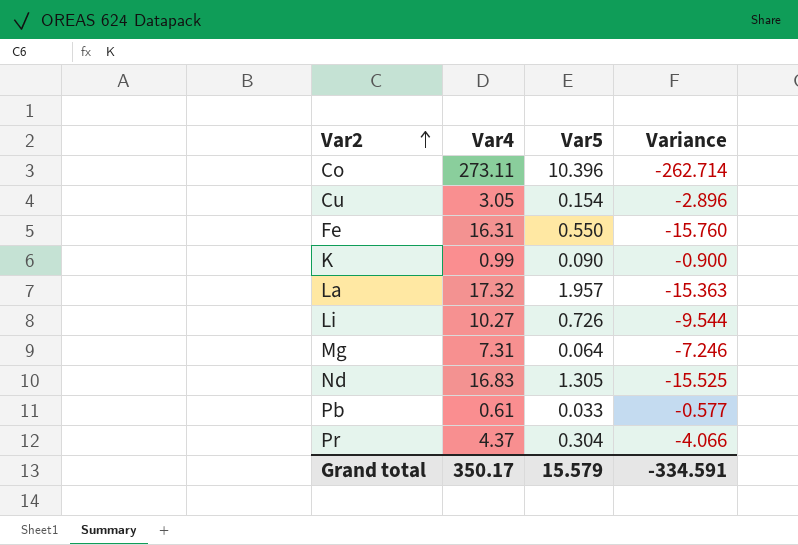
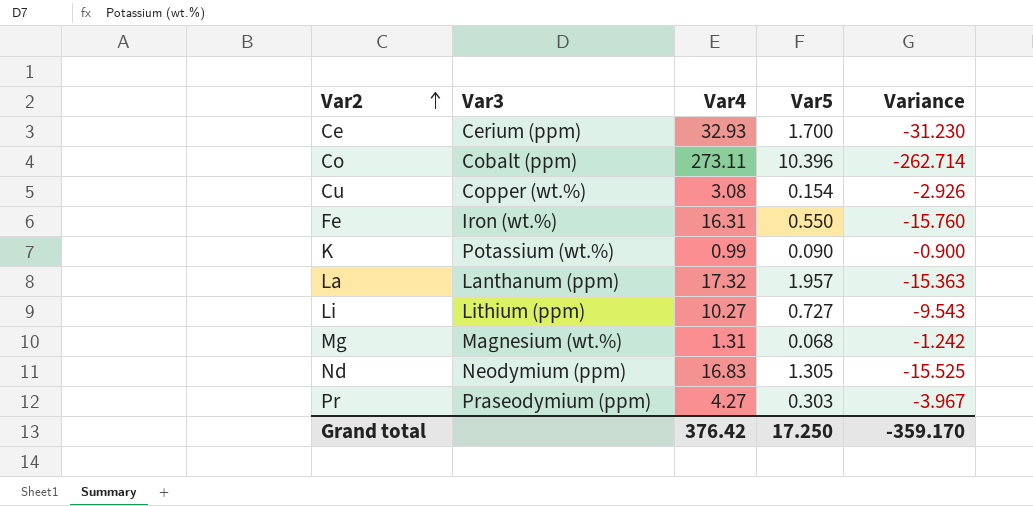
column Var3 | position: none -> 2
row Pb: 0.61 | 0.033 | -0.577 -> none
row Ce: none -> Cerium (ppm) | 32.93 | 1.700 | -31.230
Cu | Var4: 3.05 -> 3.08
Cu | Variance: -2.896 -> -2.926
Li | Var5: 0.726 -> 0.727
Li | Variance: -9.544 -> -9.543
Mg | Var4: 7.31 -> 1.31
Mg | Var5: 0.064 -> 0.068
Mg | Variance: -7.246 -> -1.242
Pr | Var4: 4.37 -> 4.27
Pr | Var5: 0.304 -> 0.303
Pr | Variance: -4.066 -> -3.967
Grand total | Var4: 350.17 -> 376.42
Grand total | Var5: 15.579 -> 17.250
Grand total | Variance: -334.591 -> -359.170

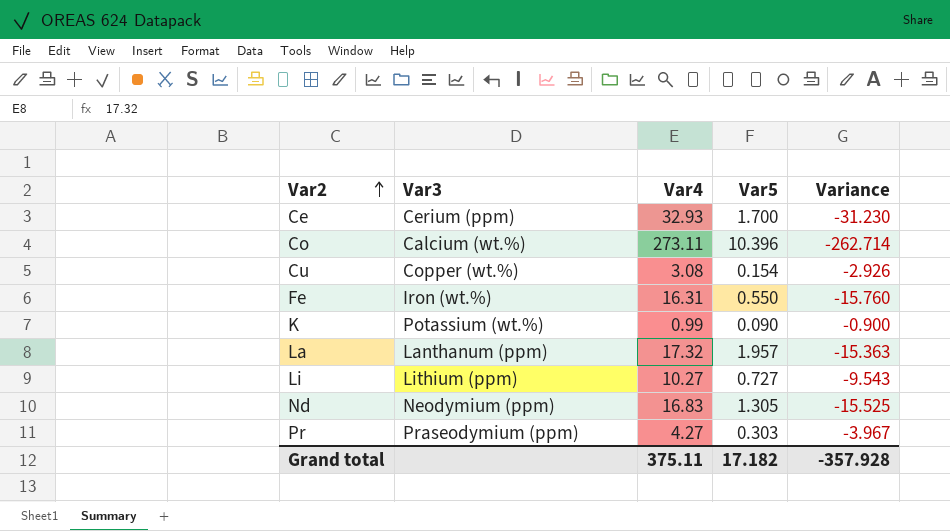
row Mg: Magnesium (wt.%) | 1.31 | 0.068 | -1.242 -> none
Co | Var3: Cobalt (ppm) -> Calcium (wt.%)
Grand total | Var4: 376.42 -> 375.11
Grand total | Var5: 17.250 -> 17.182
Grand total | Variance: -359.170 -> -357.928

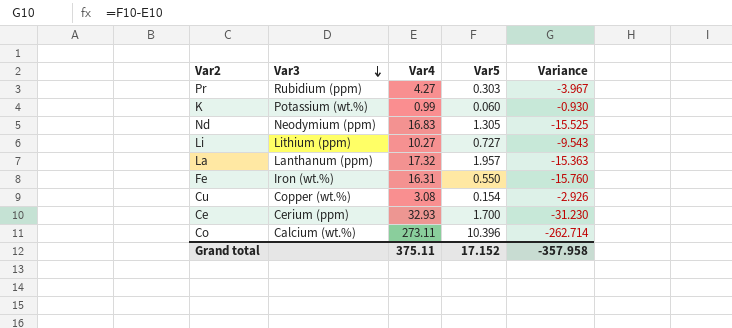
row order: Var2 ascending -> Var3 descending
Pr | Var3: Praseodymium (ppm) -> Rubidium (ppm)
K | Var5: 0.090 -> 0.060
K | Variance: -0.900 -> -0.930
Grand total | Var5: 17.182 -> 17.152
Grand total | Variance: -357.928 -> -357.958

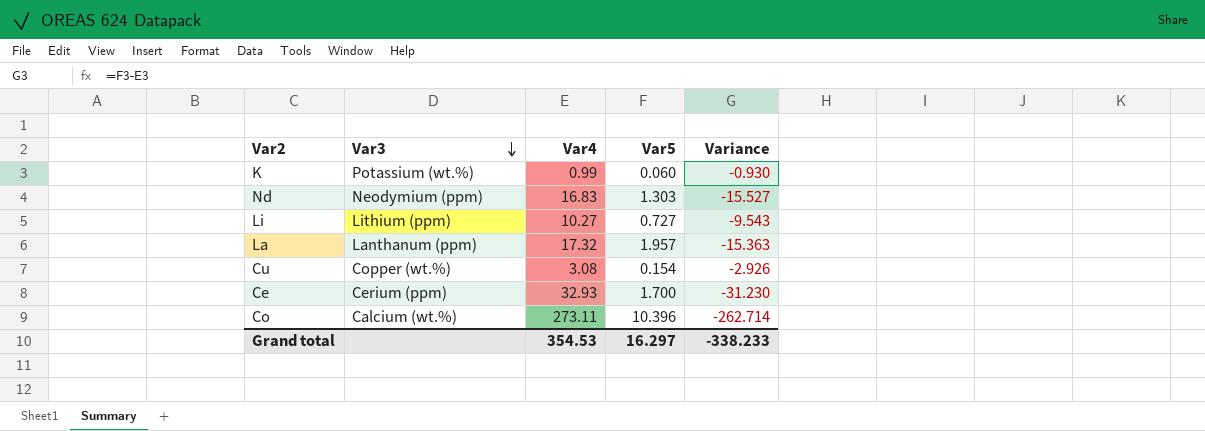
row Pr: Rubidium (ppm) | 4.27 | 0.303 | -3.967 -> none
row Fe: Iron (wt.%) | 16.31 | 0.550 | -15.760 -> none
Nd | Var5: 1.305 -> 1.303
Nd | Variance: -15.525 -> -15.527
Grand total | Var4: 375.11 -> 354.53
Grand total | Var5: 17.152 -> 16.297
Grand total | Variance: -357.958 -> -338.233

